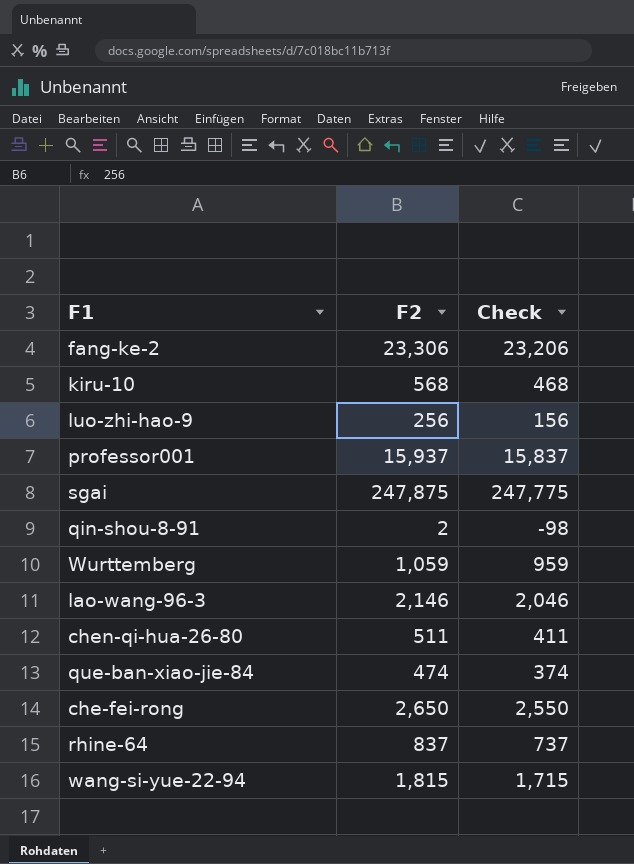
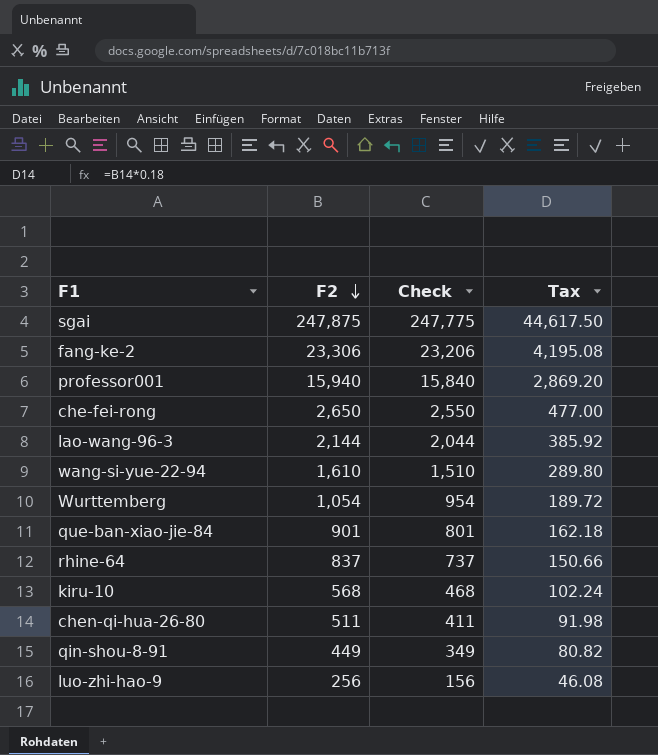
row order: none -> F2 descending
column Tax | formula: none -> [F2] * 0.18
professor001 | F2: 15,937 -> 15,940
professor001 | Check: 15,837 -> 15,840
lao-wang-96-3 | F2: 2,146 -> 2,144
lao-wang-96-3 | Check: 2,046 -> 2,044
wang-si-yue-22-94 | F2: 1,815 -> 1,610
wang-si-yue-22-94 | Check: 1,715 -> 1,510
Wurttemberg | F2: 1,059 -> 1,054
Wurttemberg | Check: 959 -> 954
que-ban-xiao-jie-84 | F2: 474 -> 901
que-ban-xiao-jie-84 | Check: 374 -> 801
qin-shou-8-91 | F2: 2 -> 449
qin-shou-8-91 | Check: -98 -> 349

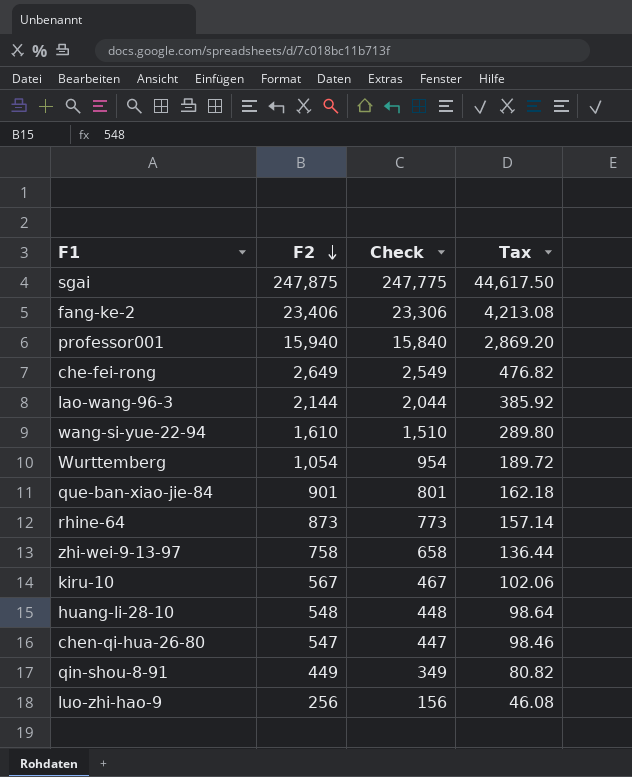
fang-ke-2 | F2: 23,306 -> 23,406
fang-ke-2 | Check: 23,206 -> 23,306
fang-ke-2 | Tax: 4,195.08 -> 4,213.08
che-fei-rong | F2: 2,650 -> 2,649
che-fei-rong | Check: 2,550 -> 2,549
che-fei-rong | Tax: 477.00 -> 476.82
rhine-64 | F2: 837 -> 873
rhine-64 | Check: 737 -> 773
rhine-64 | Tax: 150.66 -> 157.14
row zhi-wei-9-13-97: none -> 758 | 658 | 136.44
kiru-10 | F2: 568 -> 567
kiru-10 | Check: 468 -> 467
kiru-10 | Tax: 102.24 -> 102.06
row huang-li-28-10: none -> 548 | 448 | 98.64
chen-qi-hua-26-80 | F2: 511 -> 547
chen-qi-hua-26-80 | Check: 411 -> 447
chen-qi-hua-26-80 | Tax: 91.98 -> 98.46

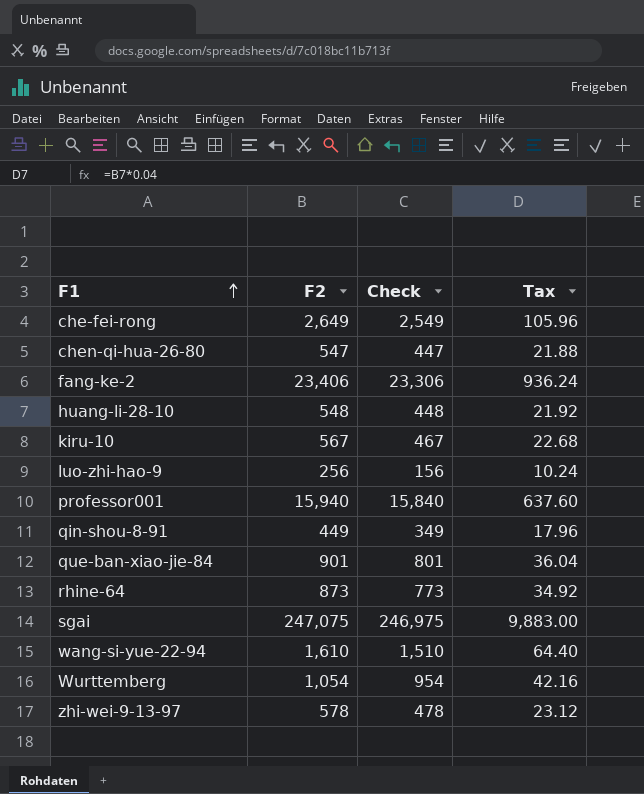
row order: F2 descending -> F1 ascending
column Tax | formula: [F2] * 0.18 -> [F2] * 0.04
row lao-wang-96-3: 2,144 | 2,044 | 385.92 -> none
sgai | F2: 247,875 -> 247,075
sgai | Check: 247,775 -> 246,975
zhi-wei-9-13-97 | F2: 758 -> 578
zhi-wei-9-13-97 | Check: 658 -> 478

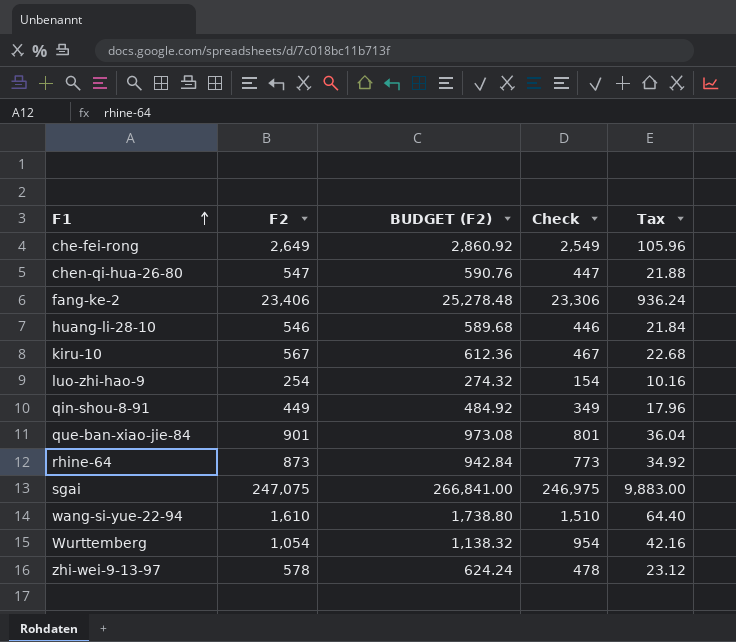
column BUDGET (F2) | formula: none -> [F2] * 1.08
row professor001: 15,940 | 15,840 | 637.60 -> none
huang-li-28-10 | F2: 548 -> 546
huang-li-28-10 | Check: 448 -> 446
huang-li-28-10 | Tax: 21.92 -> 21.84
luo-zhi-hao-9 | F2: 256 -> 254
luo-zhi-hao-9 | Check: 156 -> 154
luo-zhi-hao-9 | Tax: 10.24 -> 10.16

